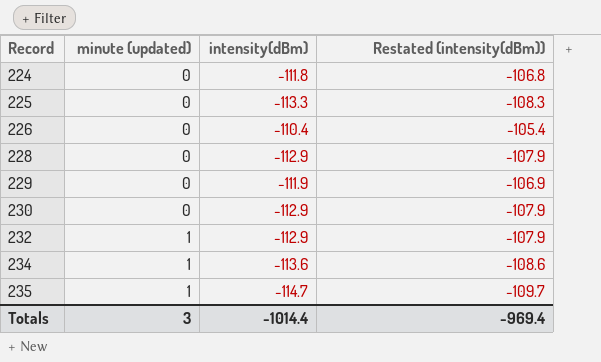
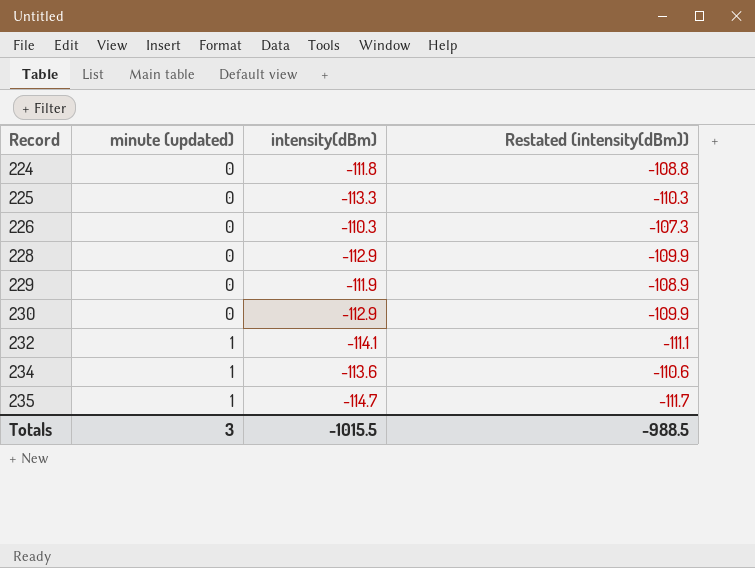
column Restated (intensity(dBm)) | formula: [intensity(dBm)] + 5 -> [intensity(dBm)] + 3
226 | intensity(dBm): -110.4 -> -110.3
232 | intensity(dBm): -112.9 -> -114.1
Totals | intensity(dBm): -1014.4 -> -1015.5
Totals | Restated (intensity(dBm)): -969.4 -> -988.5

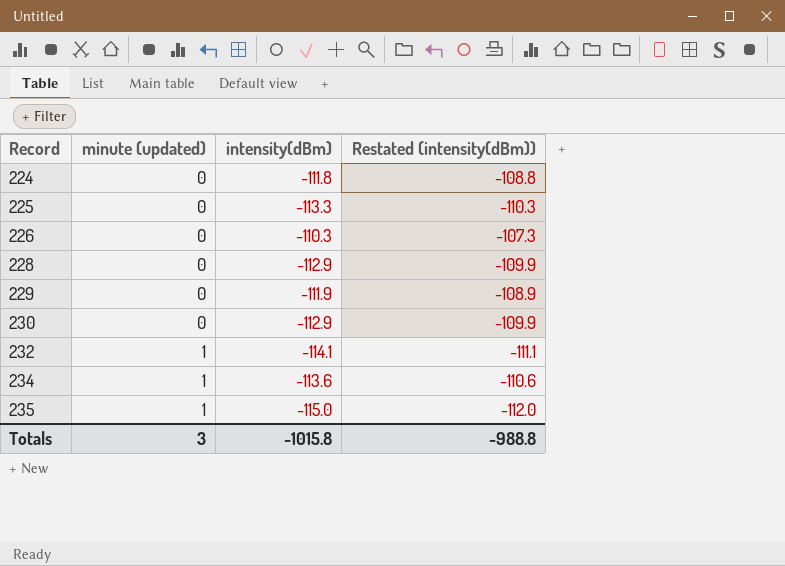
235 | intensity(dBm): -114.7 -> -115.0
235 | Restated (intensity(dBm)): -111.7 -> -112.0
Totals | intensity(dBm): -1015.5 -> -1015.8
Totals | Restated (intensity(dBm)): -988.5 -> -988.8

